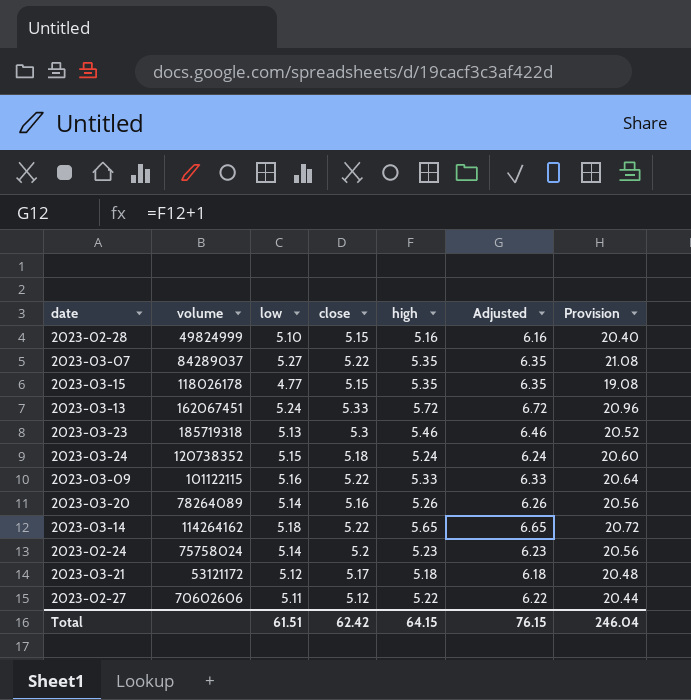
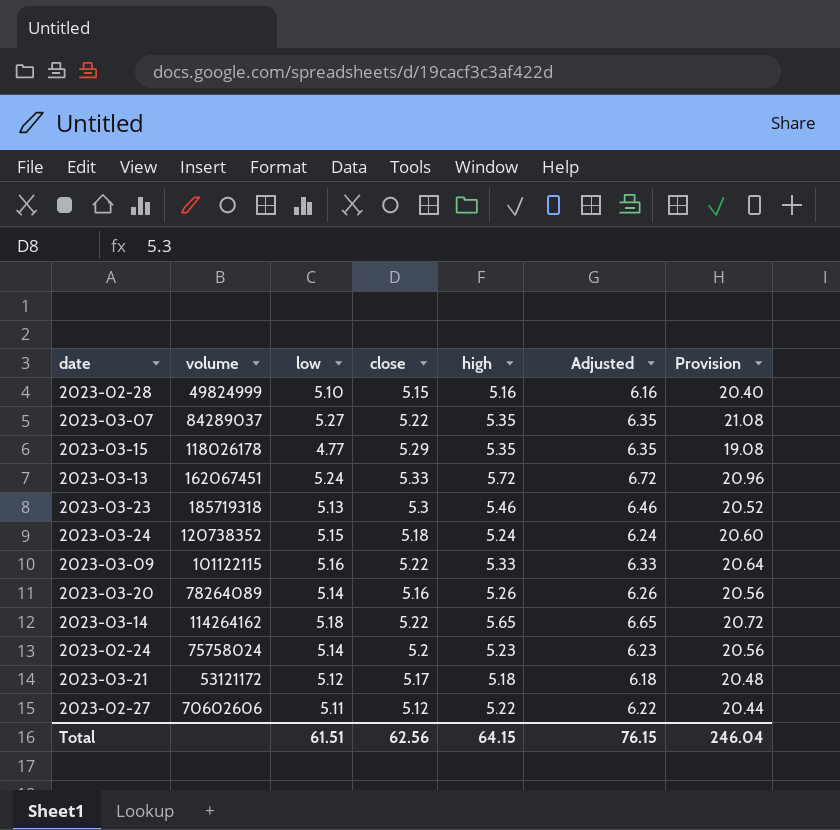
2023-03-15 | close: 5.15 -> 5.29
Total | close: 62.42 -> 62.56

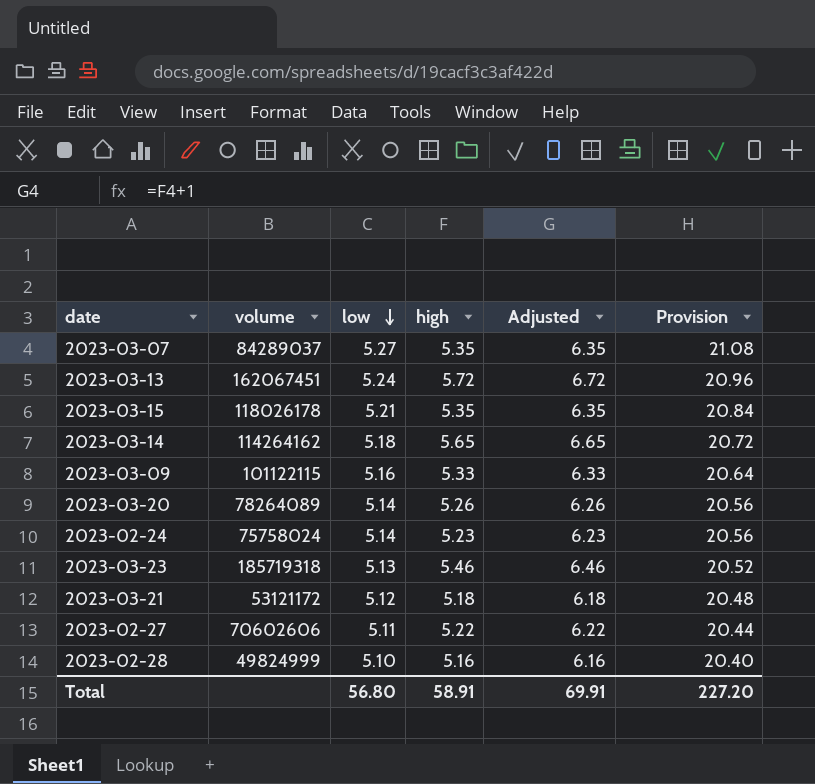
row order: none -> low descending
column close | position: 4 -> none
row 2023-03-24: 120738352 | 5.15 | 5.18 | 5.24 | 6.24 | 20.60 -> none
2023-03-15 | low: 4.77 -> 5.21
2023-03-15 | Provision: 19.08 -> 20.84
Total | low: 61.51 -> 56.80
Total | high: 64.15 -> 58.91
Total | Adjusted: 76.15 -> 69.91
Total | Provision: 246.04 -> 227.20

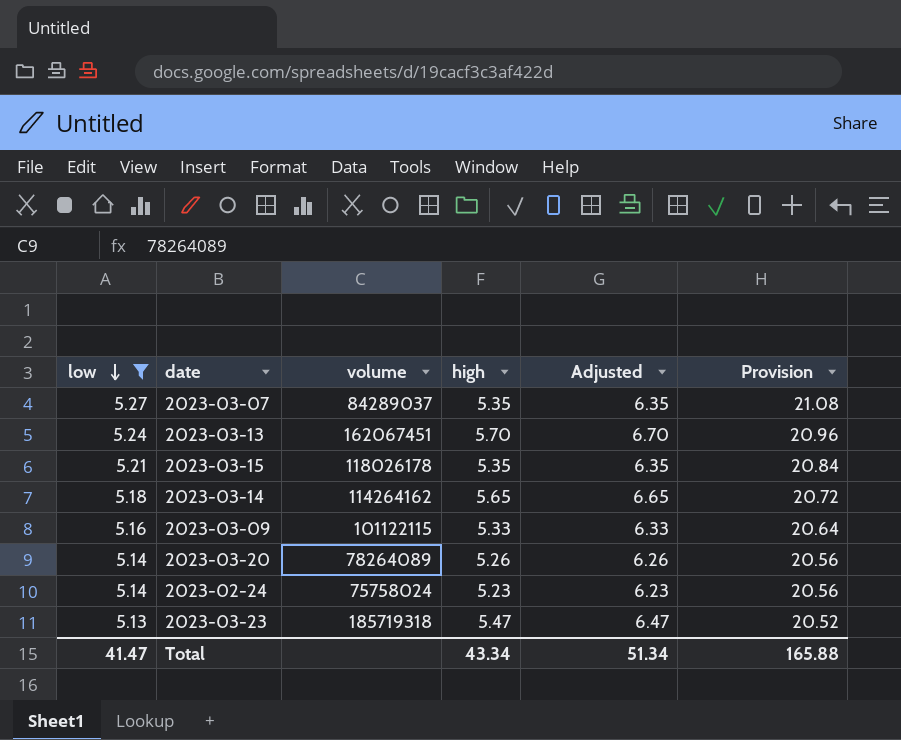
filter: none -> low >= 5.13
column low | position: 3 -> 1
2023-03-13 | high: 5.72 -> 5.70
2023-03-13 | Adjusted: 6.72 -> 6.70
2023-03-23 | high: 5.46 -> 5.47
2023-03-23 | Adjusted: 6.46 -> 6.47
Total | low: 56.80 -> 41.47
Total | high: 58.91 -> 43.34
Total | Adjusted: 69.91 -> 51.34
Total | Provision: 227.20 -> 165.88

